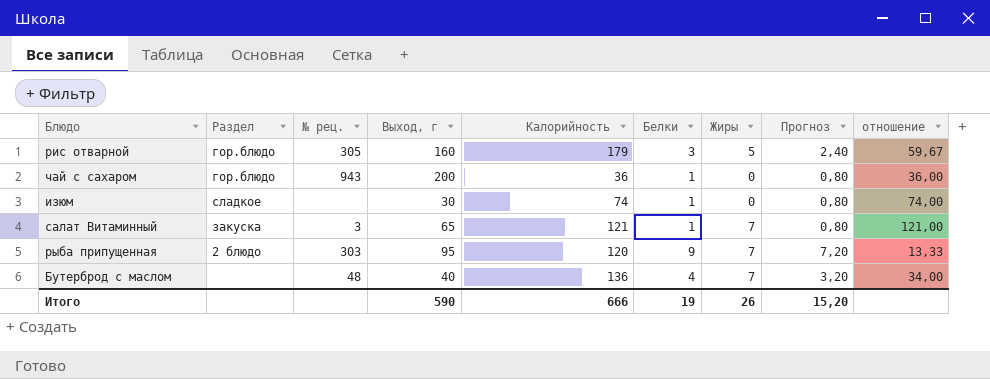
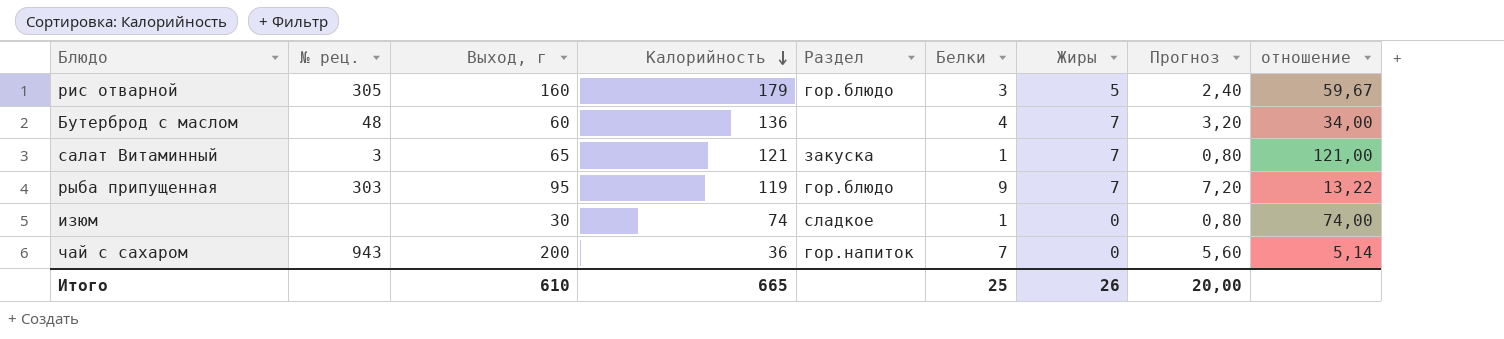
row order: none -> Калорийность descending
column Раздел | position: 2 -> 5
Бутерброд с маслом | Выход, г: 40 -> 60
рыба припущенная | Калорийность: 120 -> 119
рыба припущенная | Раздел: 2 блюдо -> гор.блюдо
рыба припущенная | отношение: 13,33 -> 13,22
чай с сахаром | Раздел: гор.блюдо -> гор.напиток
чай с сахаром | Белки: 1 -> 7
чай с сахаром | Прогноз: 0,80 -> 5,60
чай с сахаром | отношение: 36,00 -> 5,14
Итого | Выход, г: 590 -> 610
Итого | Калорийность: 666 -> 665
Итого | Белки: 19 -> 25
Итого | Прогноз: 15,20 -> 20,00

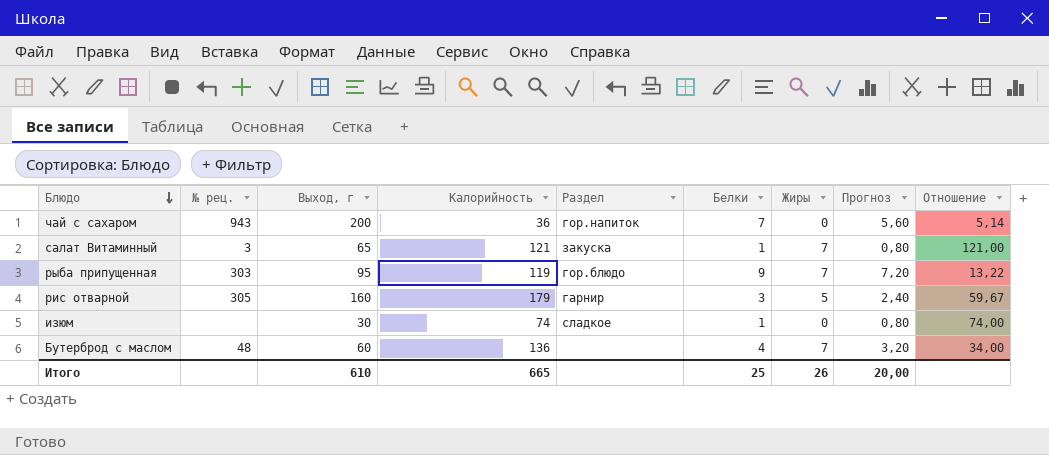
row order: Калорийность descending -> Блюдо descending
column name: отношение -> Отношение
рис отварной | Раздел: гор.блюдо -> гарнир

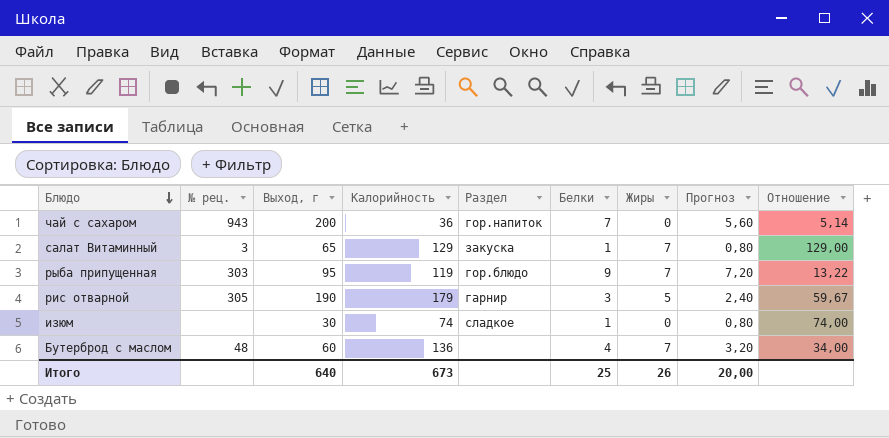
салат Витаминный | Калорийность: 121 -> 129
салат Витаминный | Отношение: 121,00 -> 129,00
рис отварной | Выход, г: 160 -> 190
Итого | Выход, г: 610 -> 640
Итого | Калорийность: 665 -> 673

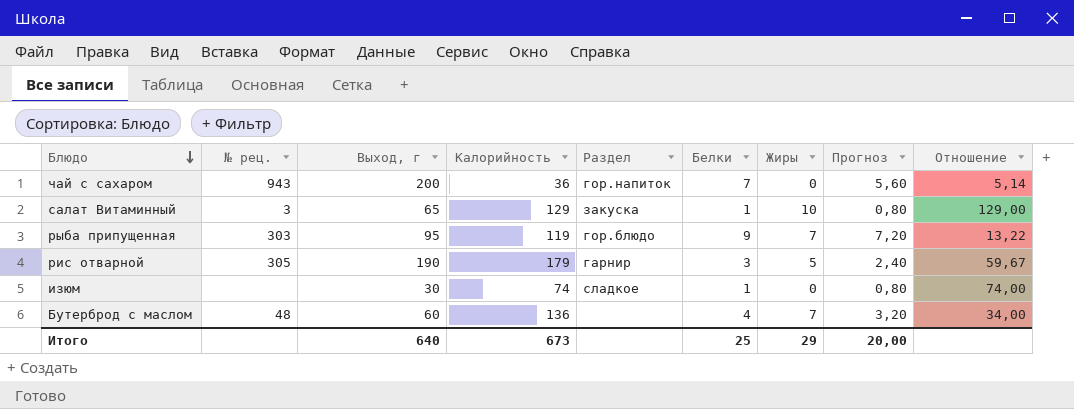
салат Витаминный | Жиры: 7 -> 10
Итого | Жиры: 26 -> 29

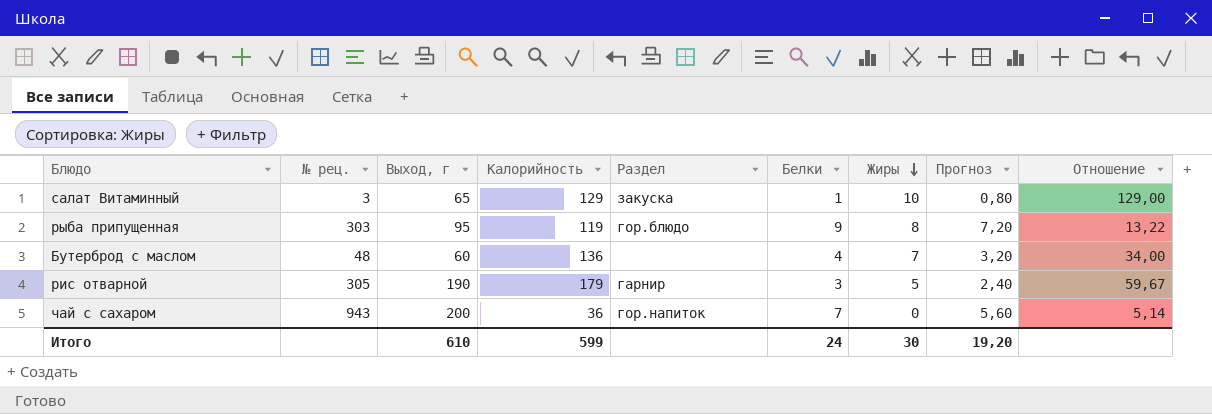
row order: Блюдо descending -> Жиры descending
row изюм: none | 30 | 74 | сладкое | 1 | 0 | 0,80 | 74,00 -> none
рыба припущенная | Жиры: 7 -> 8
Итого | Выход, г: 640 -> 610
Итого | Калорийность: 673 -> 599
Итого | Белки: 25 -> 24
Итого | Жиры: 29 -> 30
Итого | Прогноз: 20,00 -> 19,20

